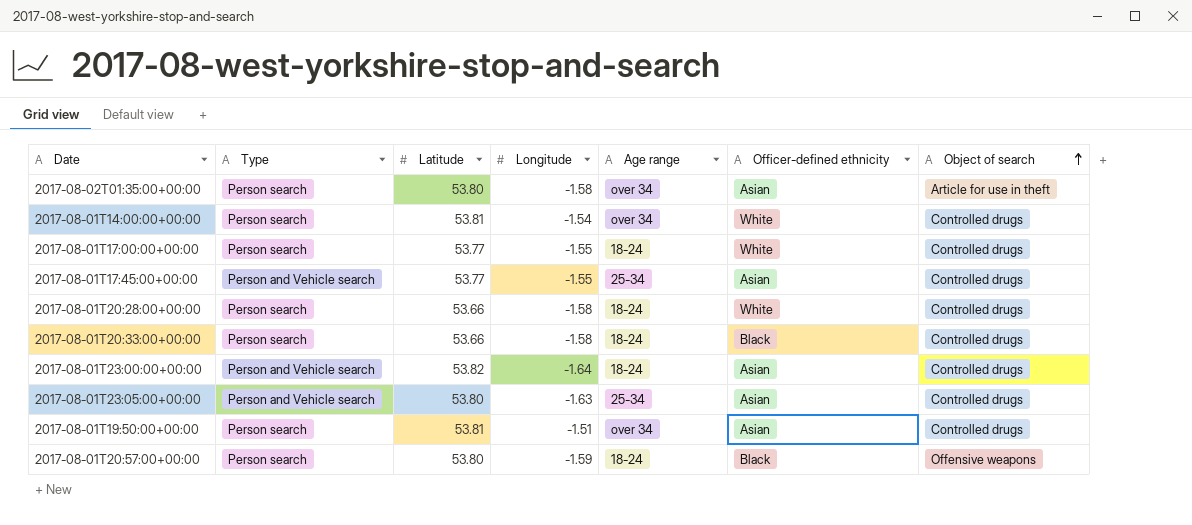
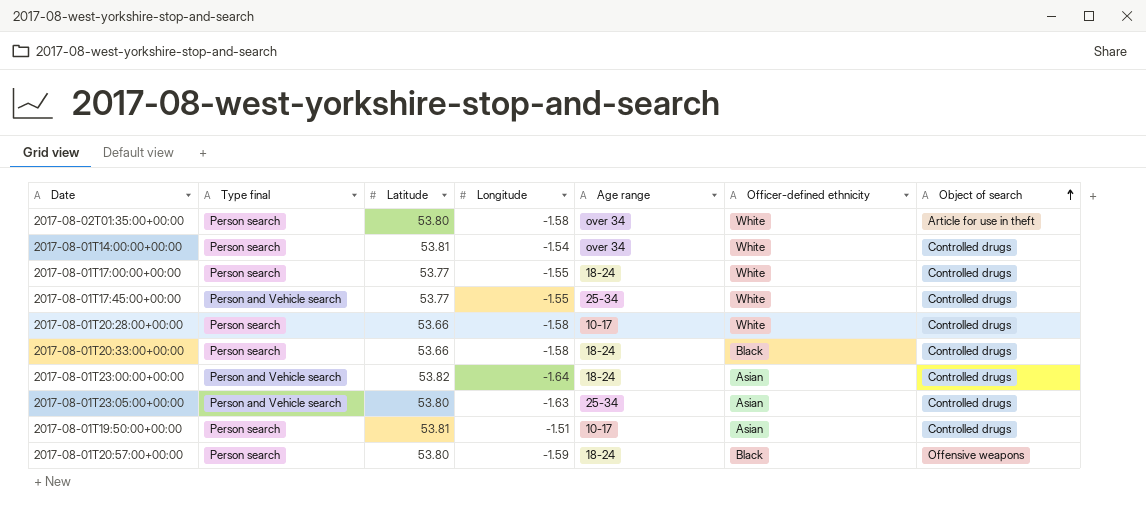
column name: Type -> Type final
2017-08-02T01:35:00+00:00 | Officer-defined ethnicity: Asian -> White
2017-08-01T17:45:00+00:00 | Officer-defined ethnicity: Asian -> White
2017-08-01T20:28:00+00:00 | Age range: 18-24 -> 10-17
2017-08-01T19:50:00+00:00 | Age range: over 34 -> 10-17

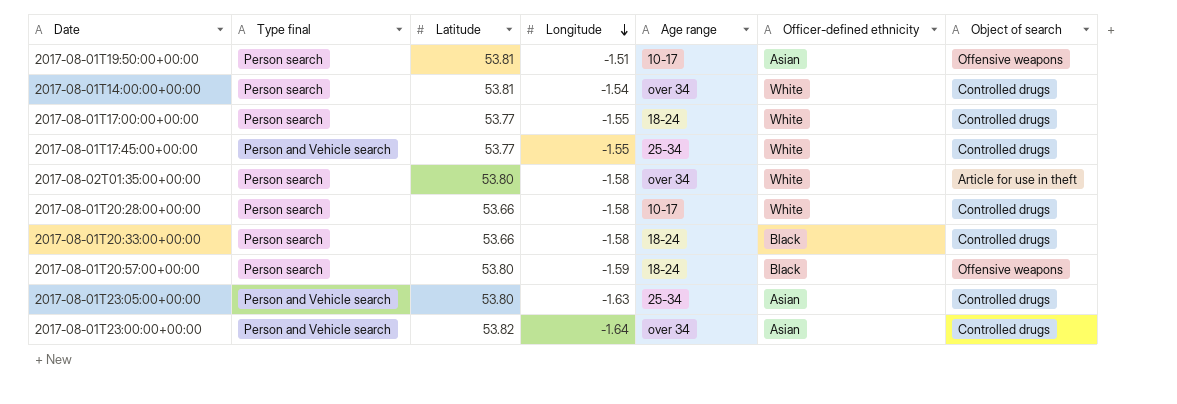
row order: Object of search ascending -> Longitude descending
2017-08-01T19:50:00+00:00 | Object of search: Controlled drugs -> Offensive weapons
2017-08-01T23:00:00+00:00 | Age range: 18-24 -> over 34

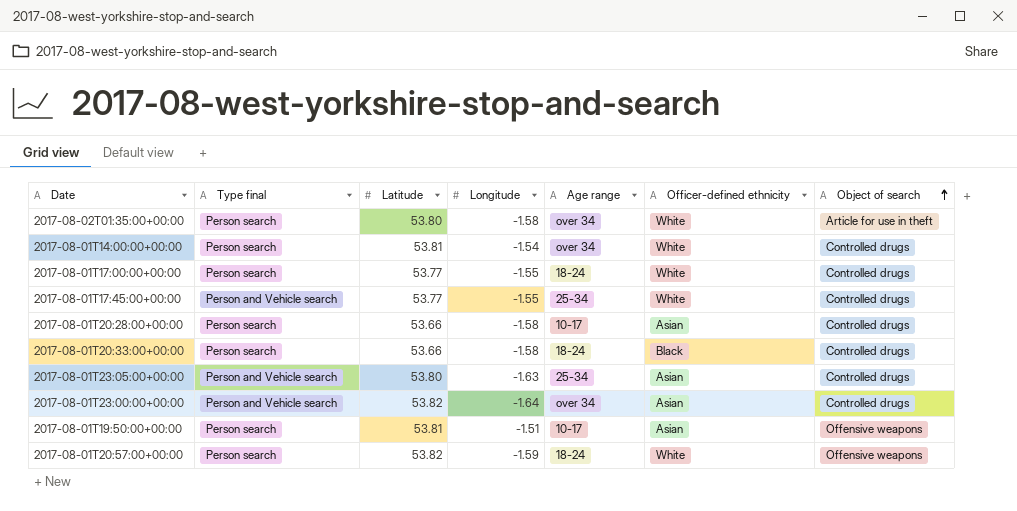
row order: Longitude descending -> Object of search ascending
2017-08-01T20:28:00+00:00 | Officer-defined ethnicity: White -> Asian
2017-08-01T20:57:00+00:00 | Latitude: 53.80 -> 53.82
2017-08-01T20:57:00+00:00 | Officer-defined ethnicity: Black -> White

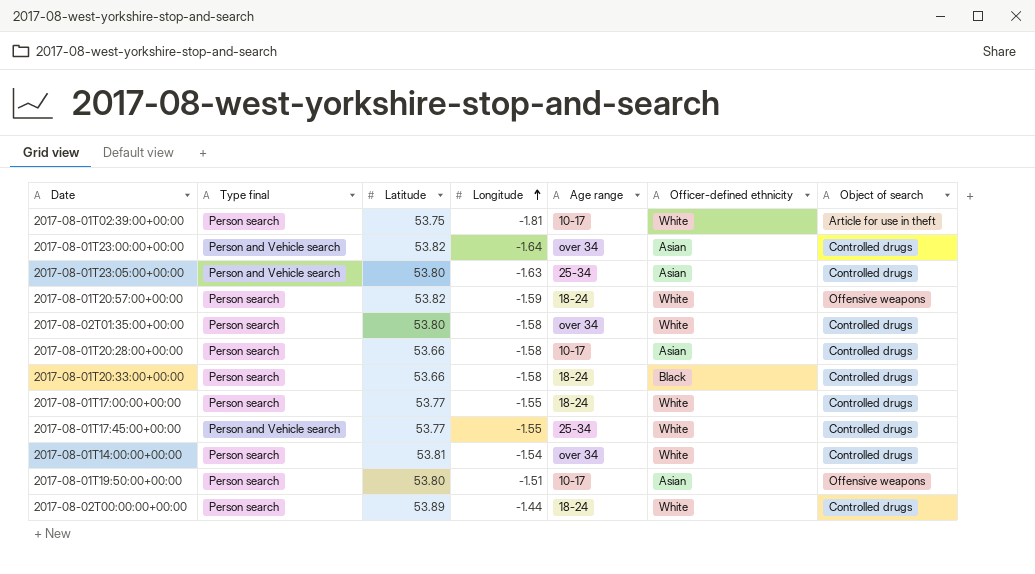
row order: Object of search ascending -> Longitude ascending
row 2017-08-01T02:39:00+00:00: none -> Person search | 53.75 | -1.81 | 10-17 | White | Article for use in theft
2017-08-02T01:35:00+00:00 | Object of search: Article for use in theft -> Controlled drugs
2017-08-01T19:50:00+00:00 | Latitude: 53.81 -> 53.80
row 2017-08-02T00:00:00+00:00: none -> Person search | 53.89 | -1.44 | 18-24 | White | Controlled drugs

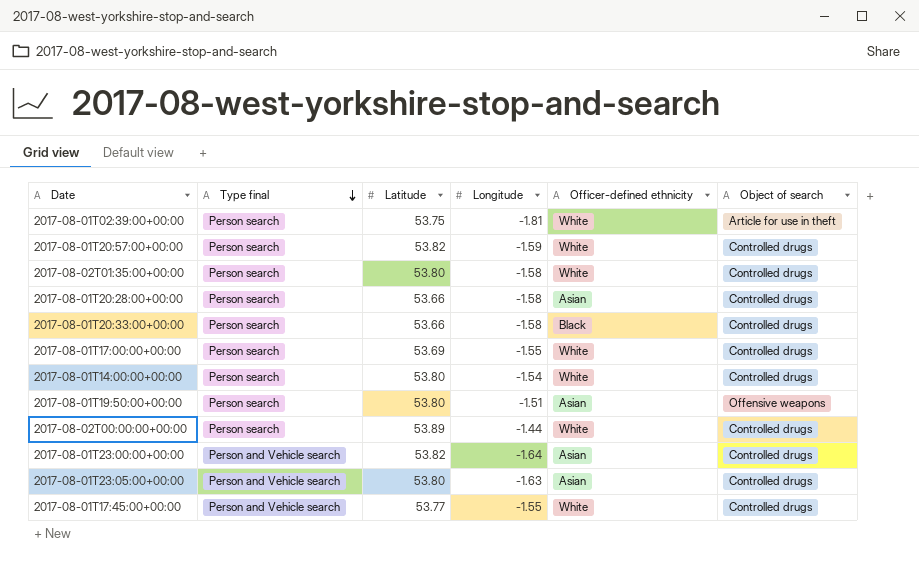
row order: Longitude ascending -> Type final descending
column Age range | position: 5 -> none
2017-08-01T20:57:00+00:00 | Object of search: Offensive weapons -> Controlled drugs
2017-08-01T17:00:00+00:00 | Latitude: 53.77 -> 53.69
2017-08-01T14:00:00+00:00 | Latitude: 53.81 -> 53.80

